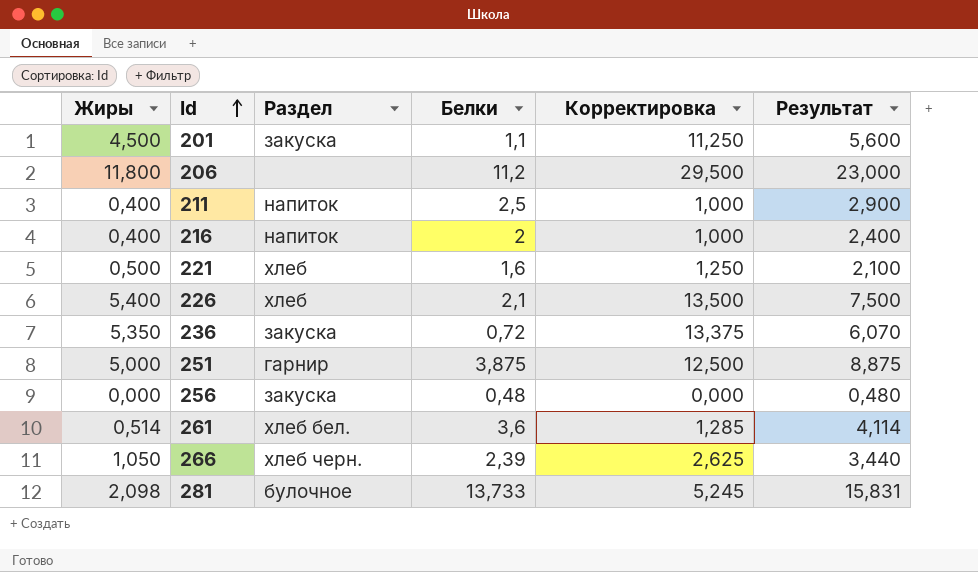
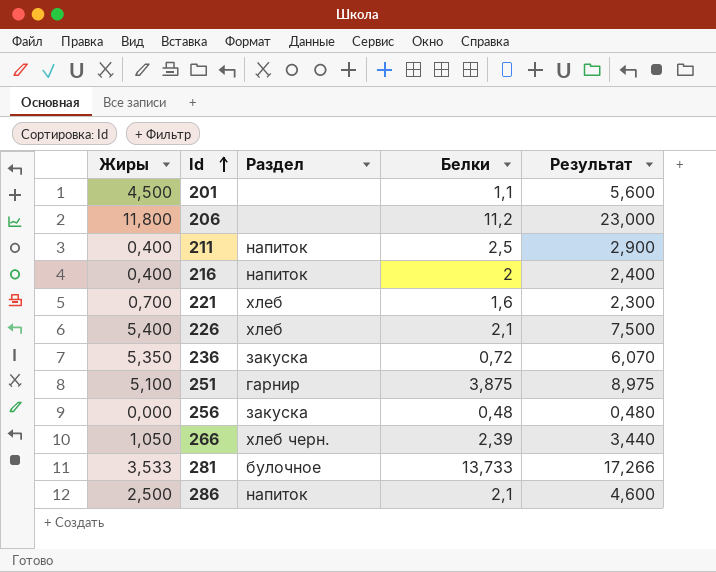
column Корректировка | formula: [Жиры] * 2,5 -> none
row 261: 0,514 | хлеб бел. | 3,6 | 1,285 | 4,114 -> none
201 | Раздел: закуска -> none
221 | Жиры: 0,500 -> 0,700
221 | Результат: 2,100 -> 2,300
251 | Жиры: 5,000 -> 5,100
251 | Результат: 8,875 -> 8,975
281 | Жиры: 2,098 -> 3,533
281 | Результат: 15,831 -> 17,266
row 286: none -> 2,500 | напиток | 2,1 | 4,600

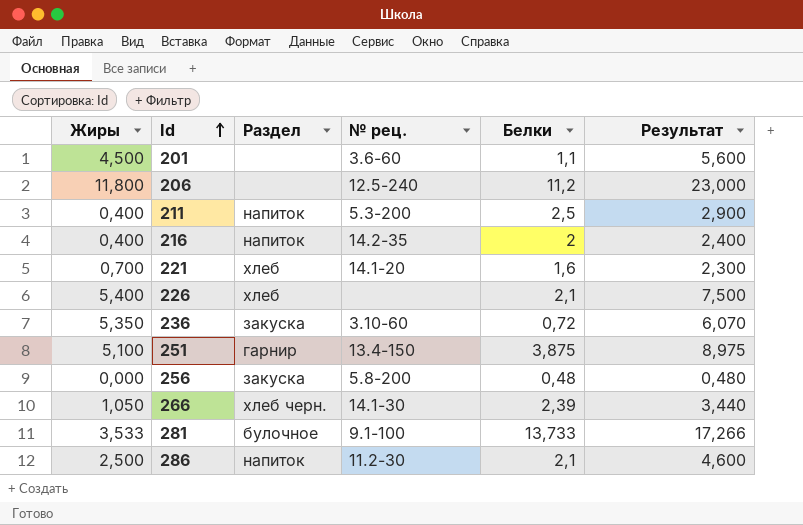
column № рец. | position: none -> 4

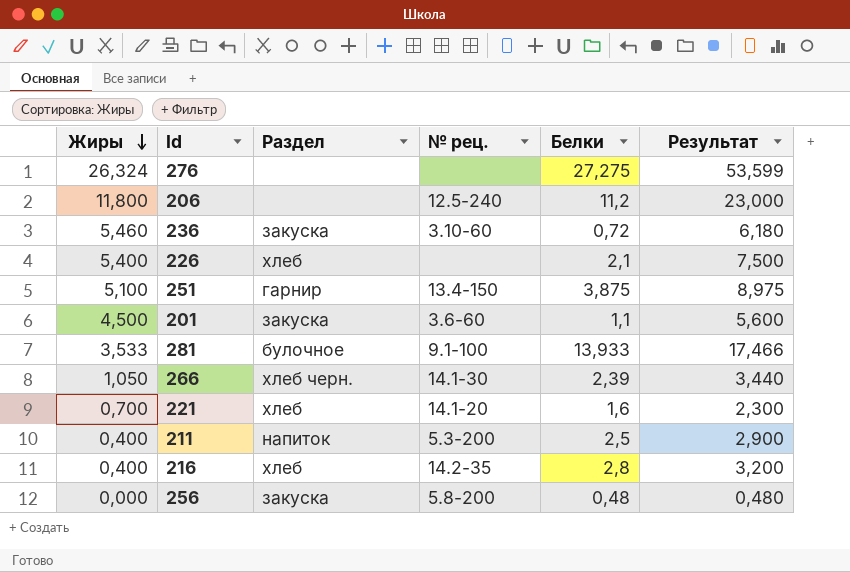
row order: Id ascending -> Жиры descending
row 286: 2,500 | напиток | 11.2-30 | 2,1 | 4,600 -> none
row 276: none -> 26,324 | none | none | 27,275 | 53,599
236 | Жиры: 5,350 -> 5,460
236 | Результат: 6,070 -> 6,180
201 | Раздел: none -> закуска
281 | Белки: 13,733 -> 13,933
281 | Результат: 17,266 -> 17,466
216 | Раздел: напиток -> хлеб
216 | Белки: 2 -> 2,8
216 | Результат: 2,400 -> 3,200

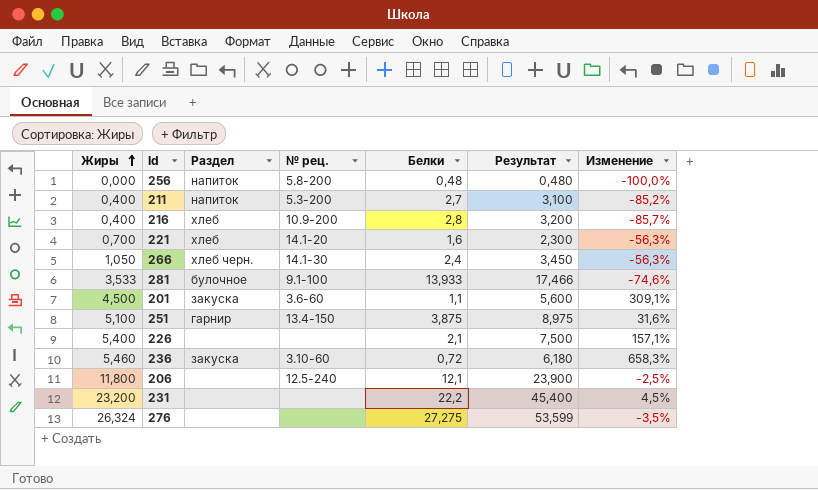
row order: Жиры descending -> Жиры ascending
column Изменение | formula: none -> ([Жиры] - [Белки]) / [Белки]
256 | Раздел: закуска -> напиток
211 | Белки: 2,5 -> 2,7
211 | Результат: 2,900 -> 3,100
216 | № рец.: 14.2-35 -> 10.9-200
266 | Белки: 2,39 -> 2,4
266 | Результат: 3,440 -> 3,450
226 | Раздел: хлеб -> none
206 | Белки: 11,2 -> 12,1
206 | Результат: 23,000 -> 23,900
row 231: none -> 23,200 | none | none | 22,2 | 45,400 | 4,5%

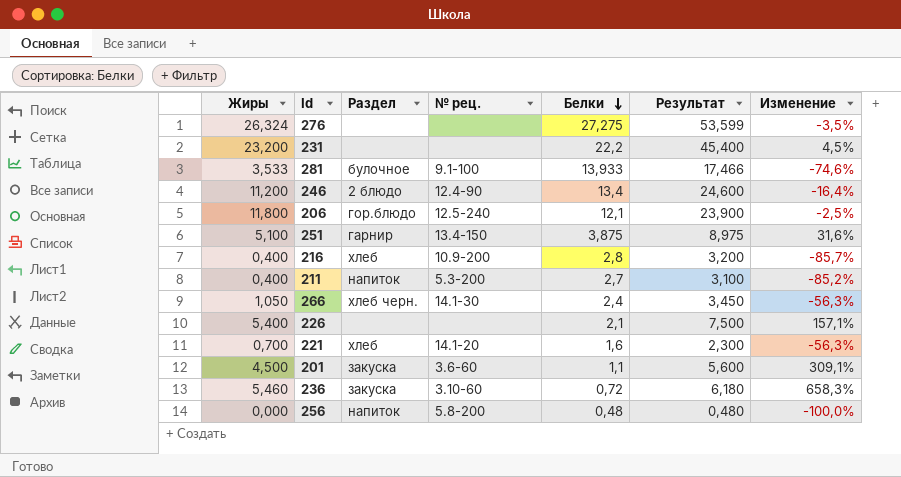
row order: Жиры ascending -> Белки descending
row 246: none -> 11,200 | 2 блюдо | 12.4-90 | 13,4 | 24,600 | -16,4%
206 | Раздел: none -> гор.блюдо

